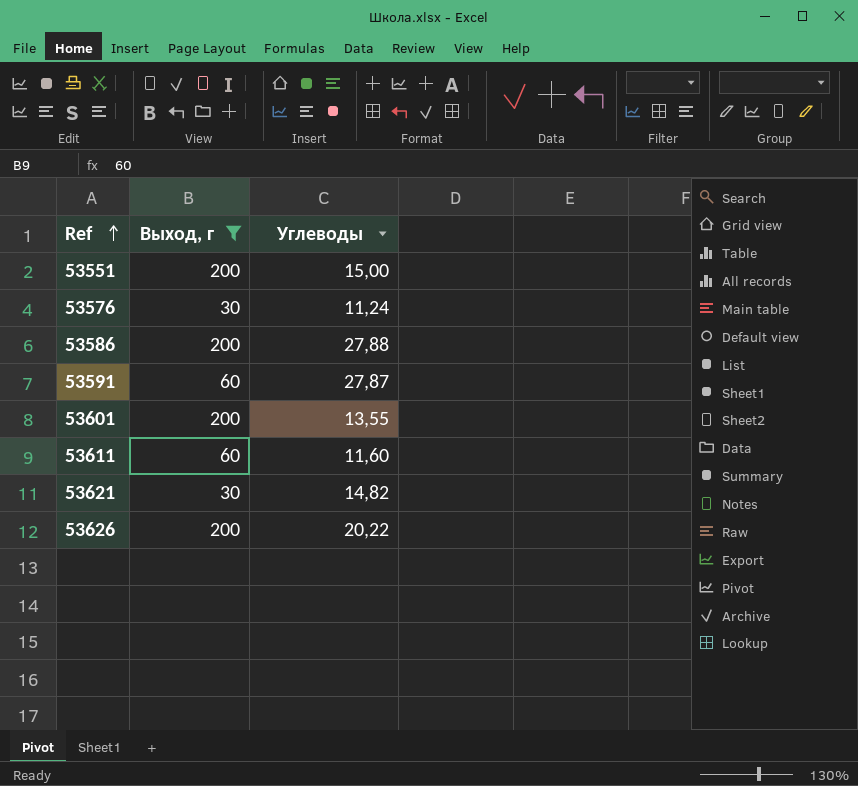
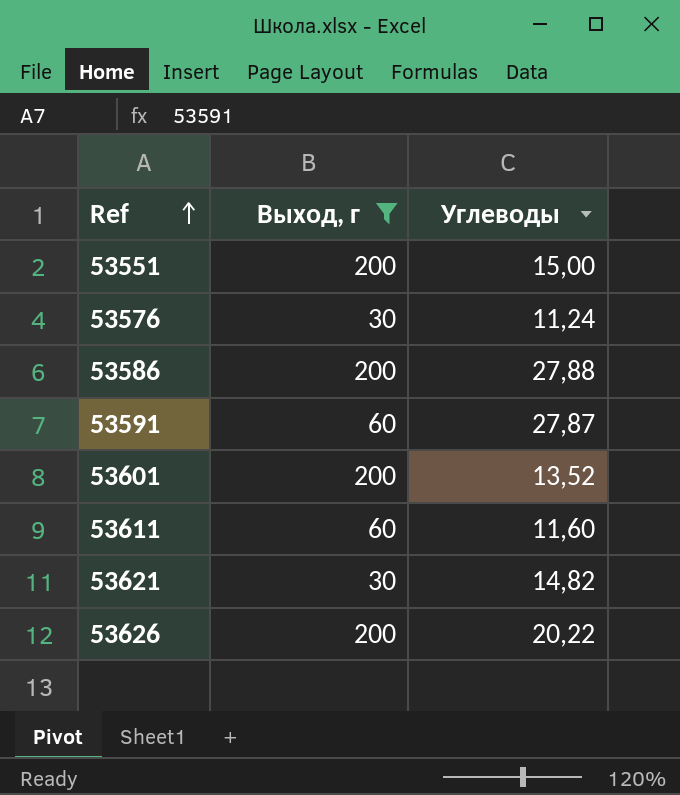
53601 | Углеводы: 13,55 -> 13,52

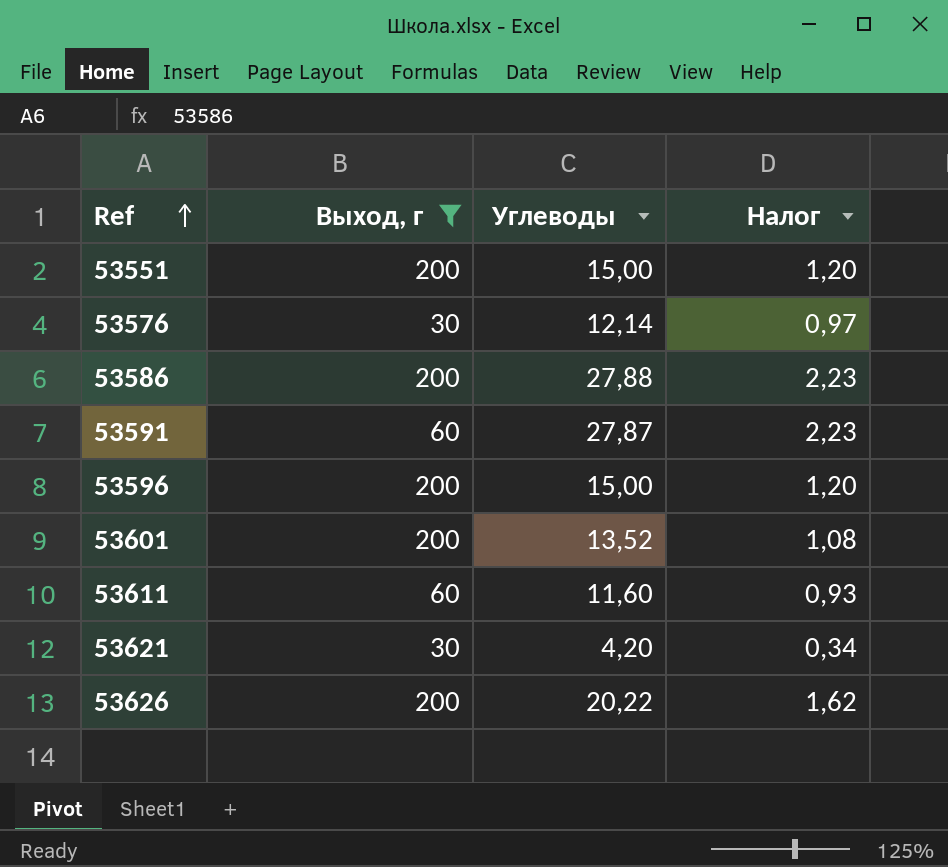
column Налог | formula: none -> [Углеводы] * 0,08
53576 | Углеводы: 11,24 -> 12,14
row 53596: none -> 200 | 15,00 | 1,20
53621 | Углеводы: 14,82 -> 4,20

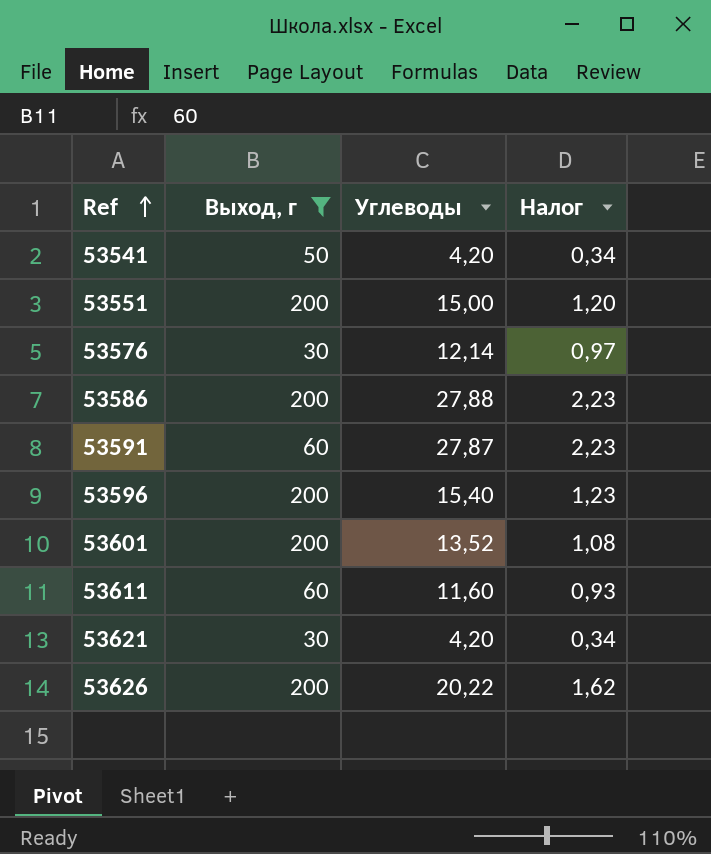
row 53541: none -> 50 | 4,20 | 0,34
53596 | Углеводы: 15,00 -> 15,40
53596 | Налог: 1,20 -> 1,23

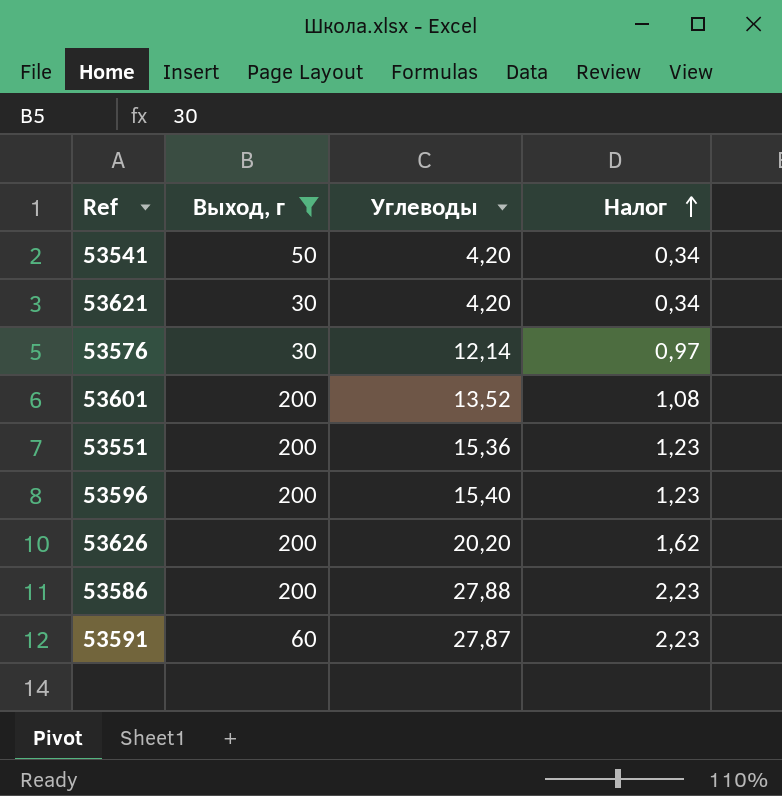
row order: Ref ascending -> Налог ascending
row 53611: 60 | 11,60 | 0,93 -> none
53551 | Углеводы: 15,00 -> 15,36
53551 | Налог: 1,20 -> 1,23
53626 | Углеводы: 20,22 -> 20,20

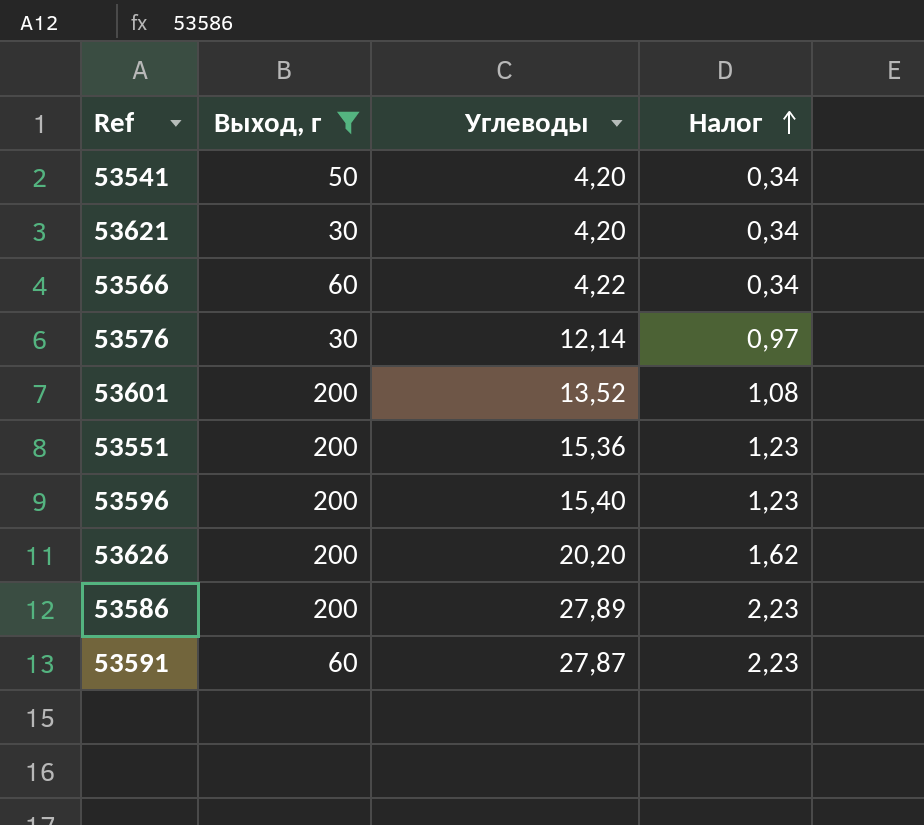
row 53566: none -> 60 | 4,22 | 0,34
53586 | Углеводы: 27,88 -> 27,89

